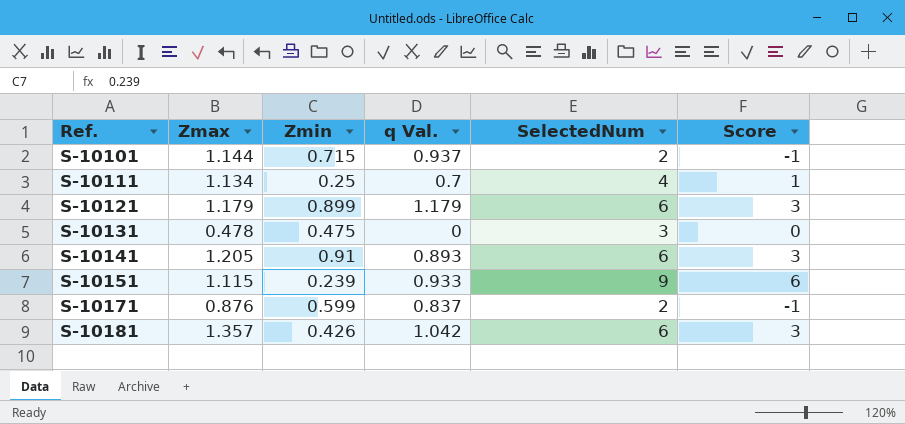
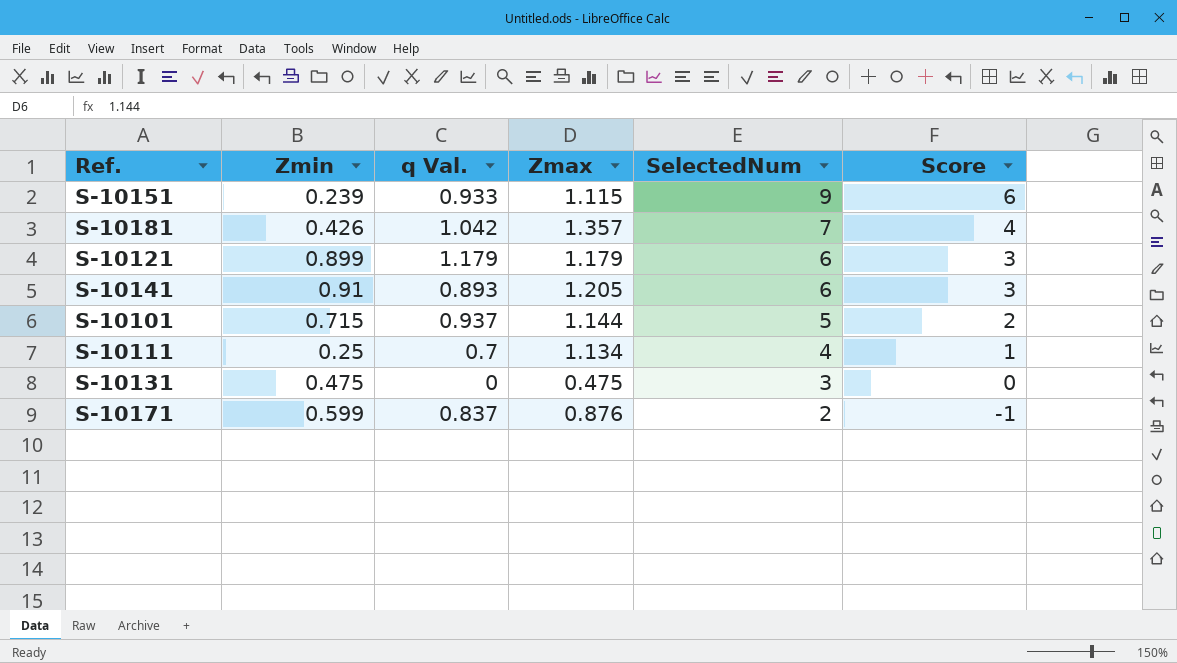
row order: Ref. ascending -> SelectedNum descending
column Zmax | position: 2 -> 4
S-10181 | SelectedNum: 6 -> 7
S-10181 | Score: 3 -> 4
S-10101 | SelectedNum: 2 -> 5
S-10101 | Score: -1 -> 2
S-10131 | Zmax: 0.478 -> 0.475

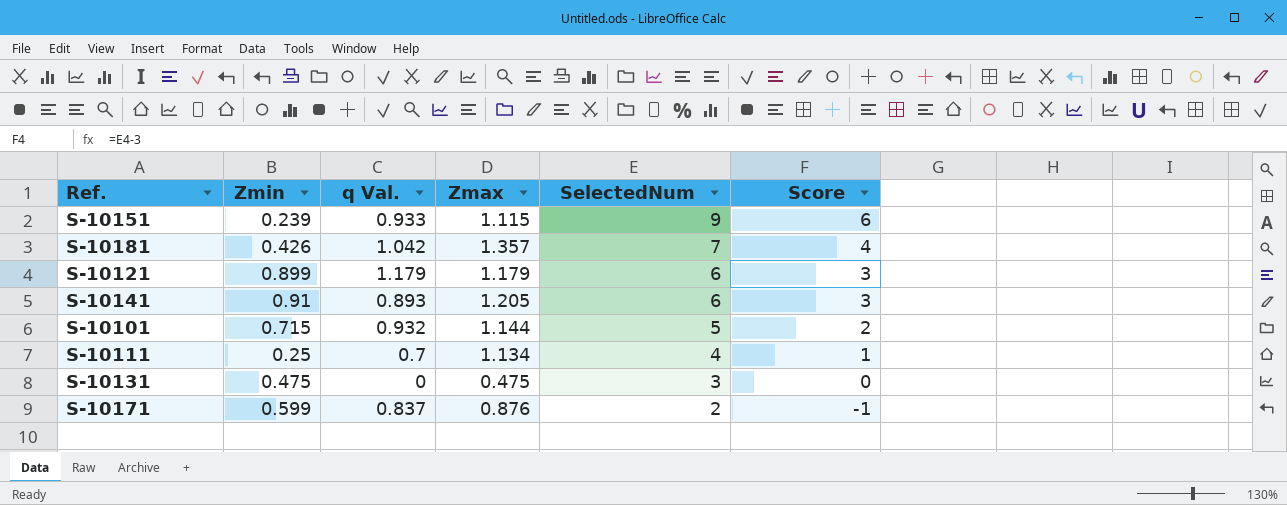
S-10101 | q Val.: 0.937 -> 0.932

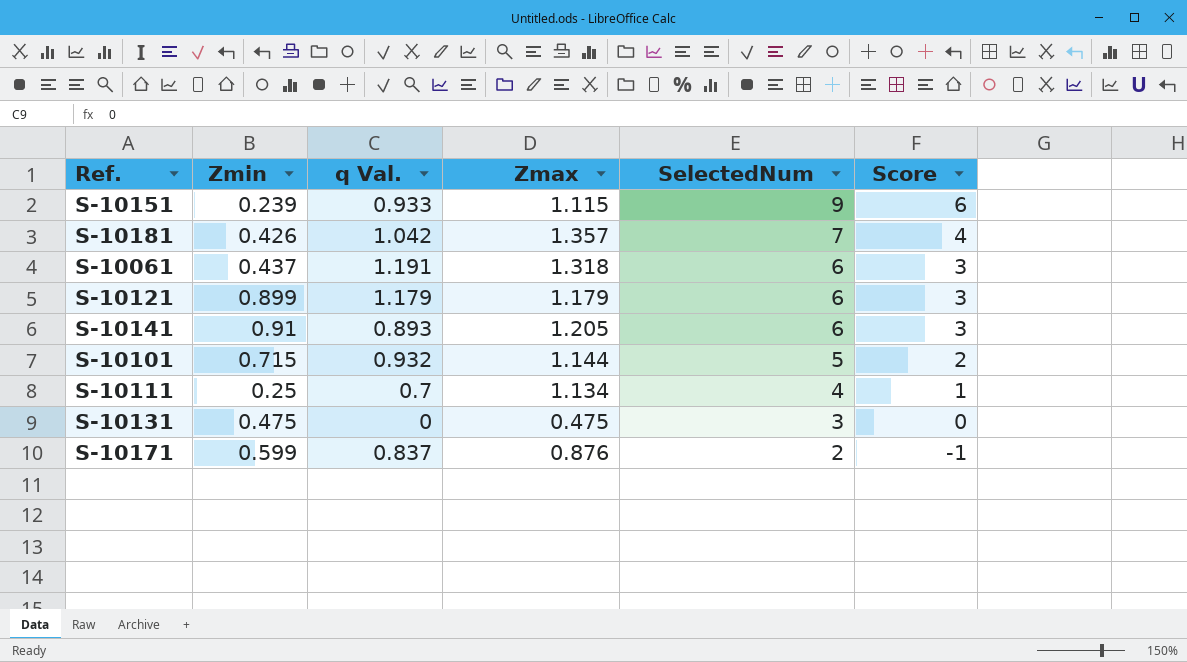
row S-10061: none -> 0.437 | 1.191 | 1.318 | 6 | 3

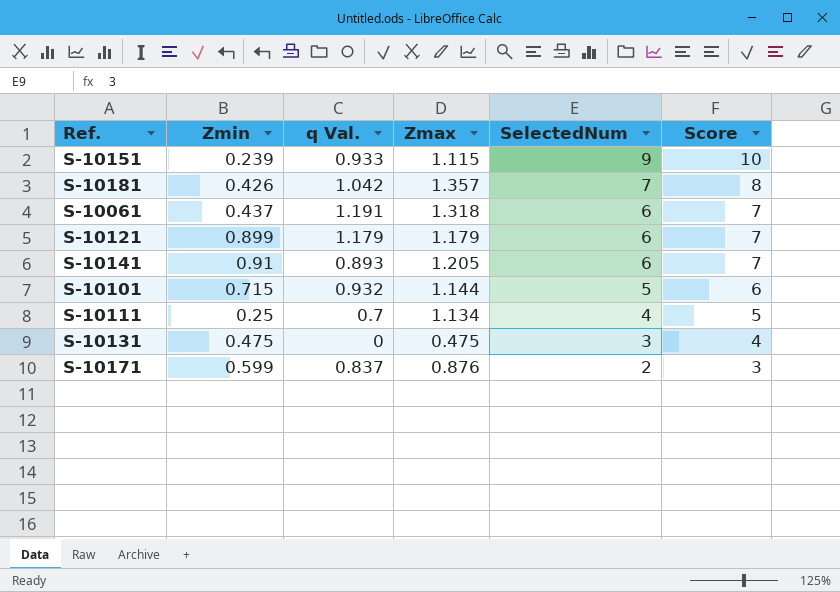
column Score | formula: [SelectedNum] - 3 -> [SelectedNum] + 1

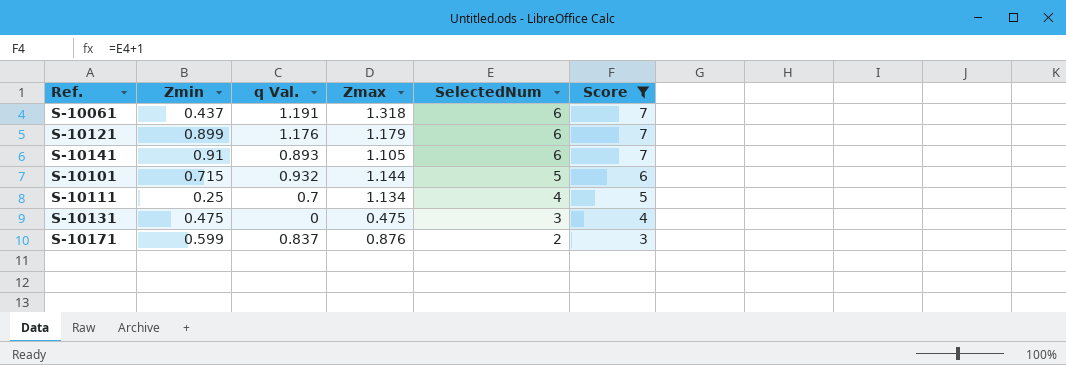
filter: none -> Score <= 7
S-10121 | q Val.: 1.179 -> 1.176
S-10141 | Zmax: 1.205 -> 1.105

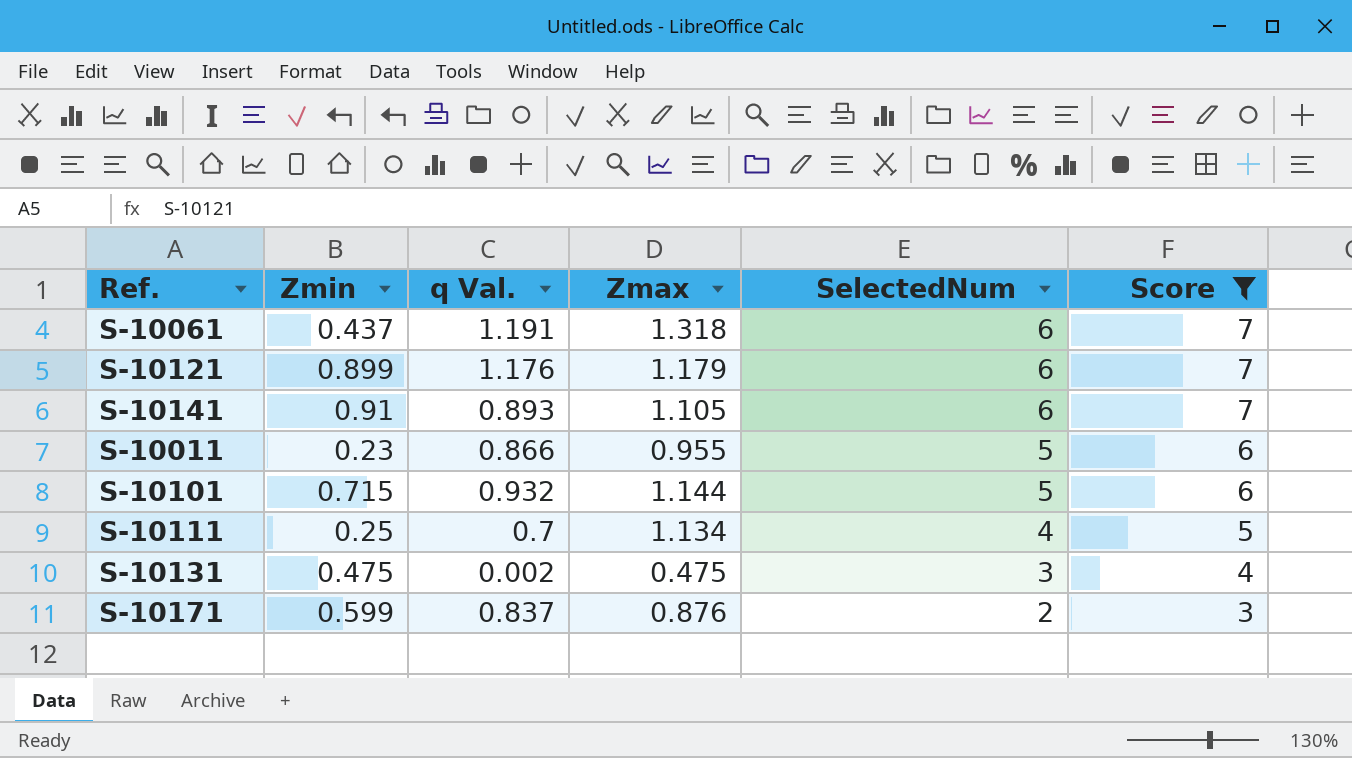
row S-10011: none -> 0.23 | 0.866 | 0.955 | 5 | 6
S-10131 | q Val.: 0 -> 0.002

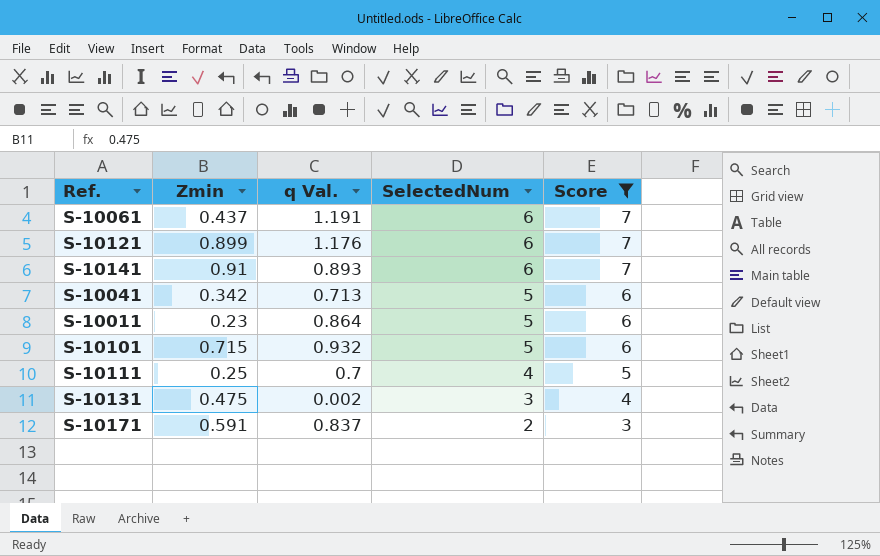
column Zmax | position: 4 -> none
row S-10041: none -> 0.342 | 0.713 | 5 | 6
S-10011 | q Val.: 0.866 -> 0.864
S-10171 | Zmin: 0.599 -> 0.591

